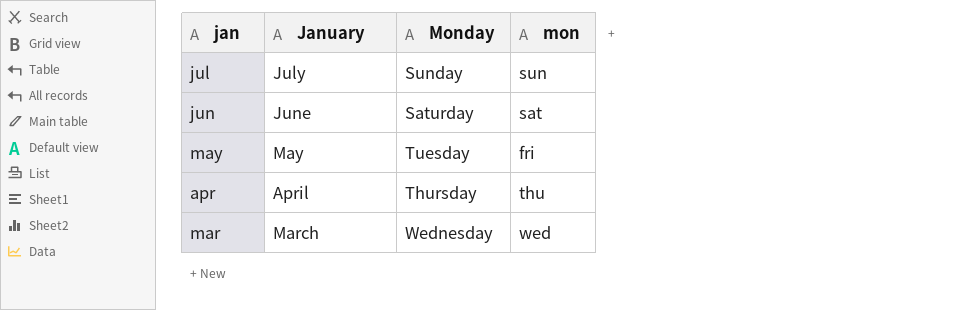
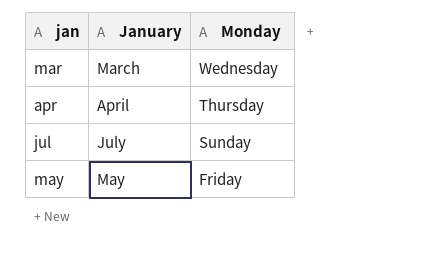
row order: jan descending -> Monday descending
column mon | position: 4 -> none
row jun: June | Saturday | sat -> none
may | Monday: Tuesday -> Friday

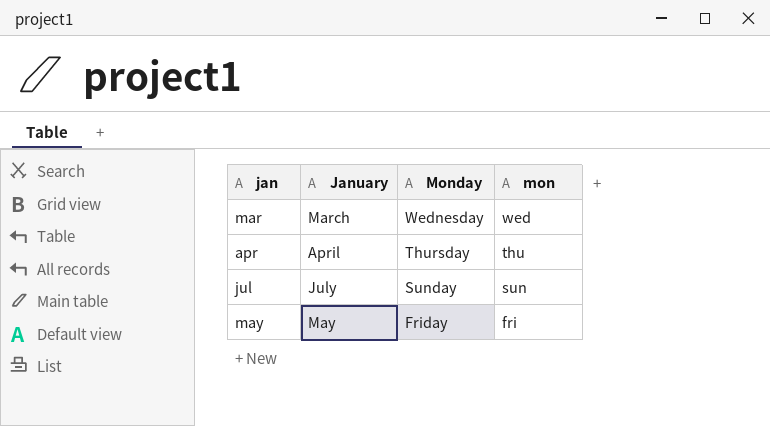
column mon | position: none -> 4

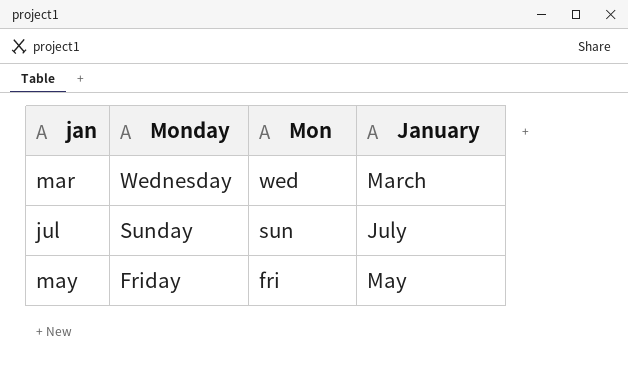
column name: mon -> Mon
column January | position: 2 -> 4
row apr: April | Thursday | thu -> none

